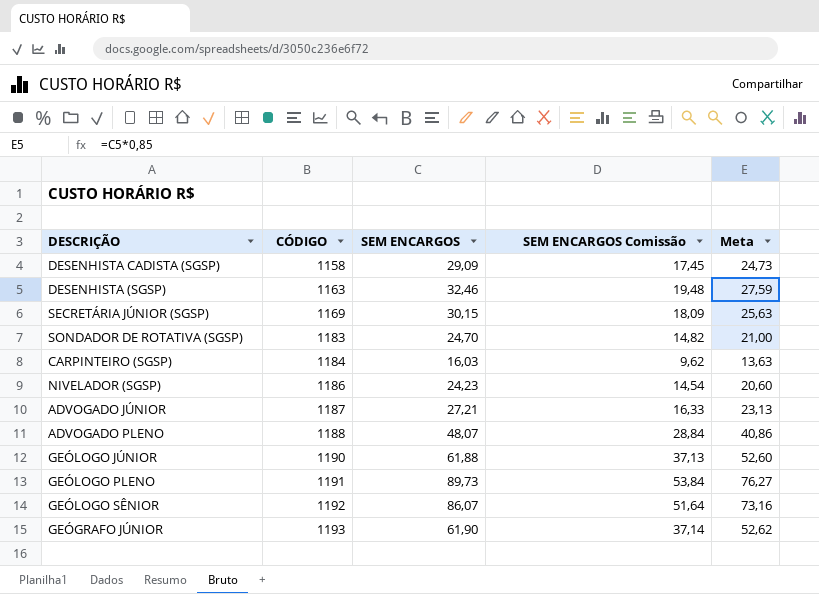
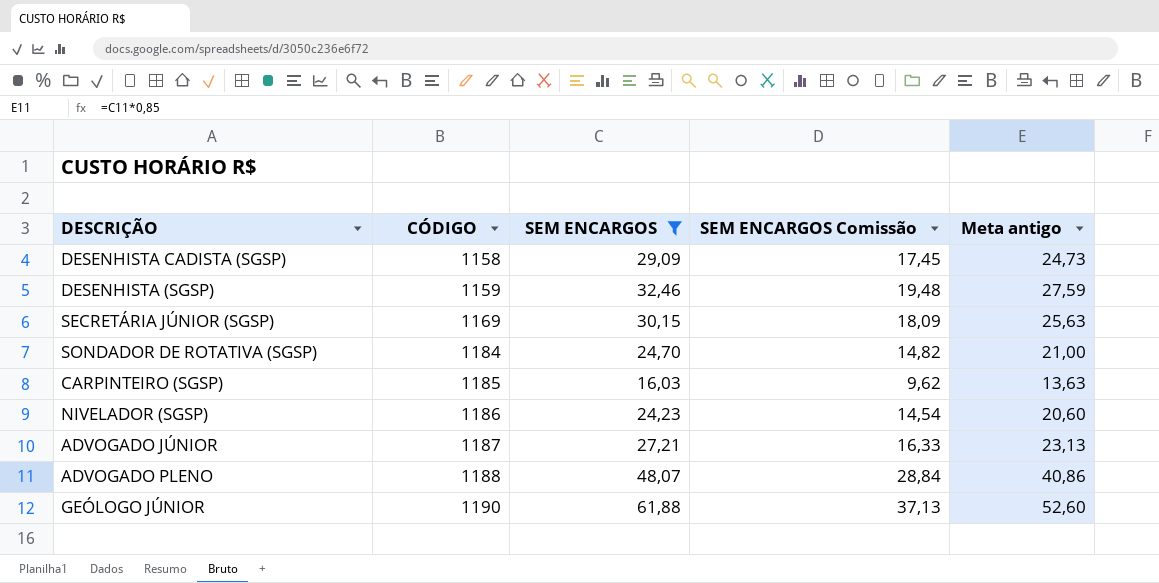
filter: none -> SEM ENCARGOS <= 61,88
column name: Meta -> Meta antigo
DESENHISTA (SGSP) | CÓDIGO: 1163 -> 1159
SONDADOR DE ROTATIVA (SGSP) | CÓDIGO: 1183 -> 1184
CARPINTEIRO (SGSP) | CÓDIGO: 1184 -> 1185

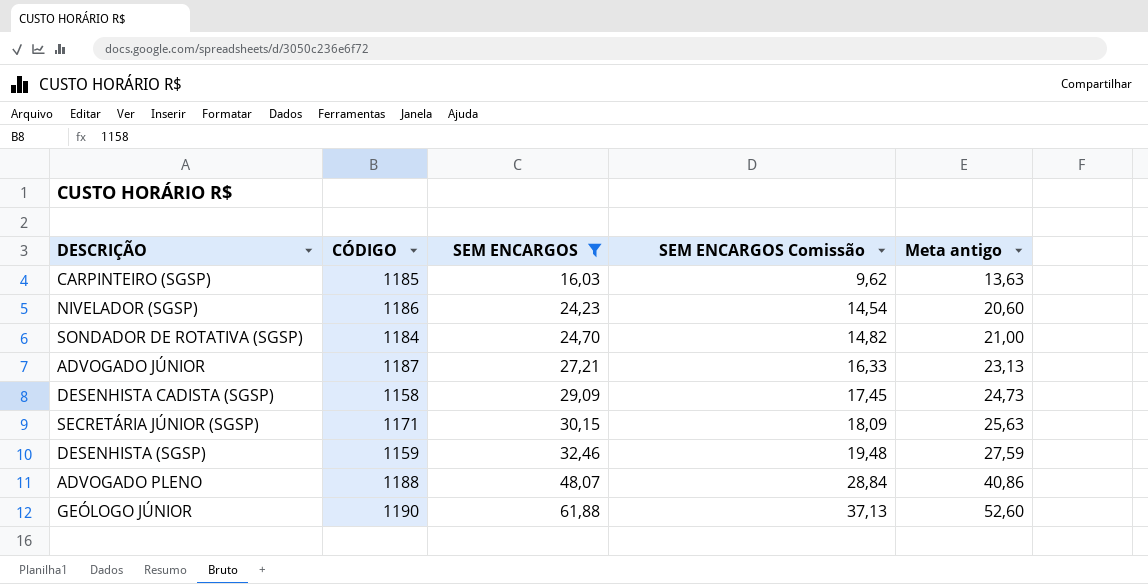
row order: CÓDIGO ascending -> SEM ENCARGOS ascending
SECRETÁRIA JÚNIOR (SGSP) | CÓDIGO: 1169 -> 1171

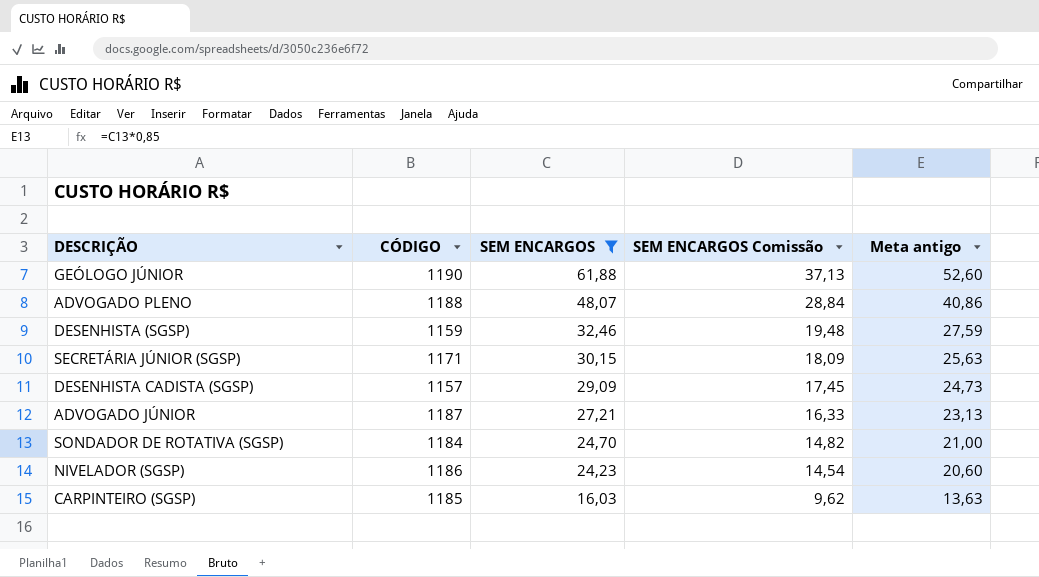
row order: SEM ENCARGOS ascending -> SEM ENCARGOS descending
DESENHISTA CADISTA (SGSP) | CÓDIGO: 1158 -> 1157

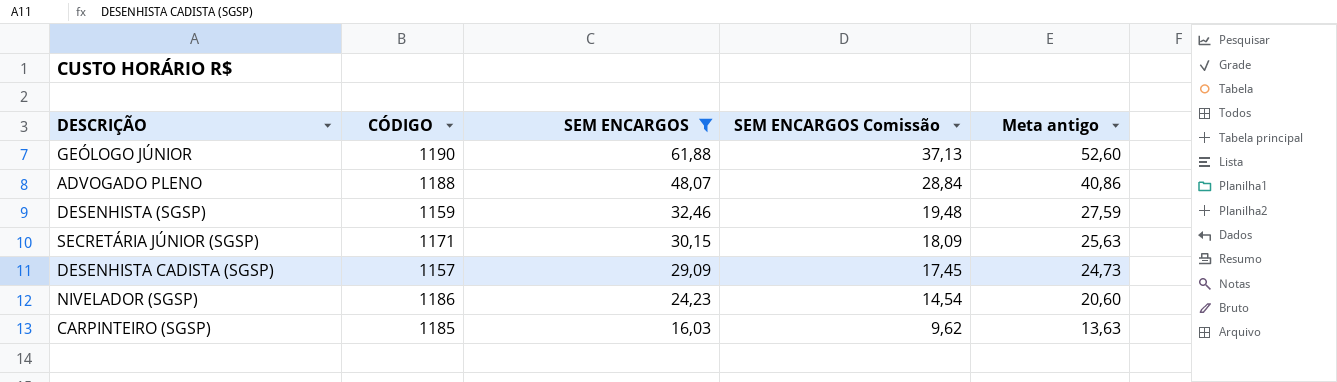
row ADVOGADO JÚNIOR: 1187 | 27,21 | 16,33 | 23,13 -> none
row SONDADOR DE ROTATIVA (SGSP): 1184 | 24,70 | 14,82 | 21,00 -> none

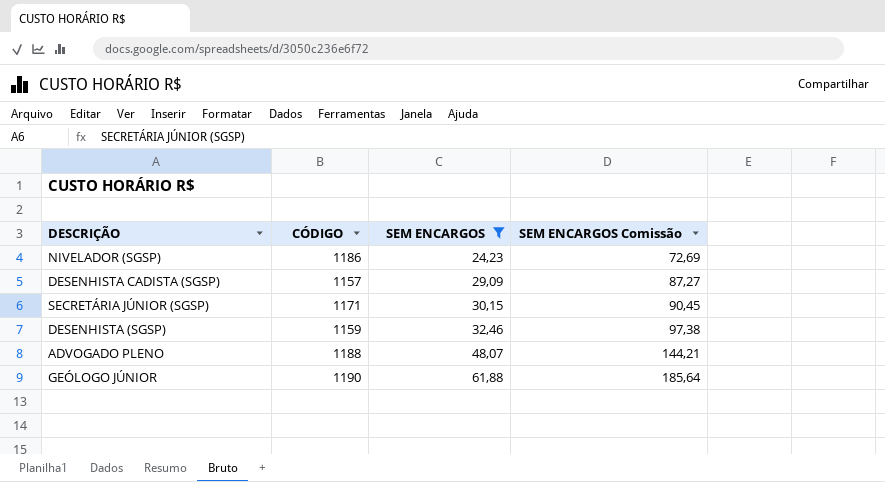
row order: SEM ENCARGOS descending -> SEM ENCARGOS ascending
column Meta antigo | formula: [SEM ENCARGOS] * 0,85 -> none
column SEM ENCARGOS Comissão | formula: [SEM ENCARGOS] * 0,6 -> [SEM ENCARGOS] * 3
row CARPINTEIRO (SGSP): 1185 | 16,03 | 9,62 | 13,63 -> none

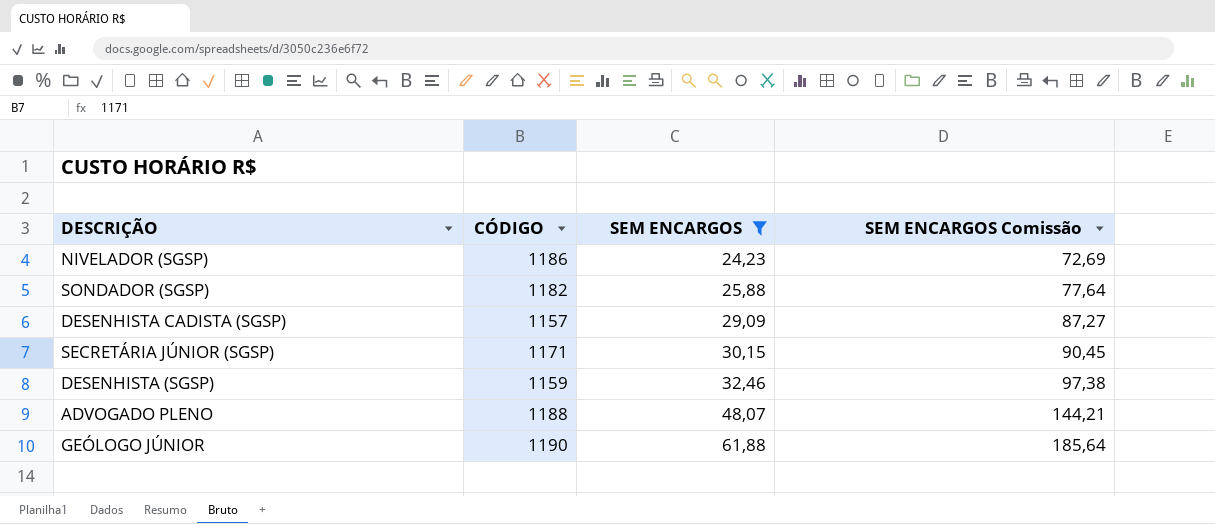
row SONDADOR (SGSP): none -> 1182 | 25,88 | 77,64

